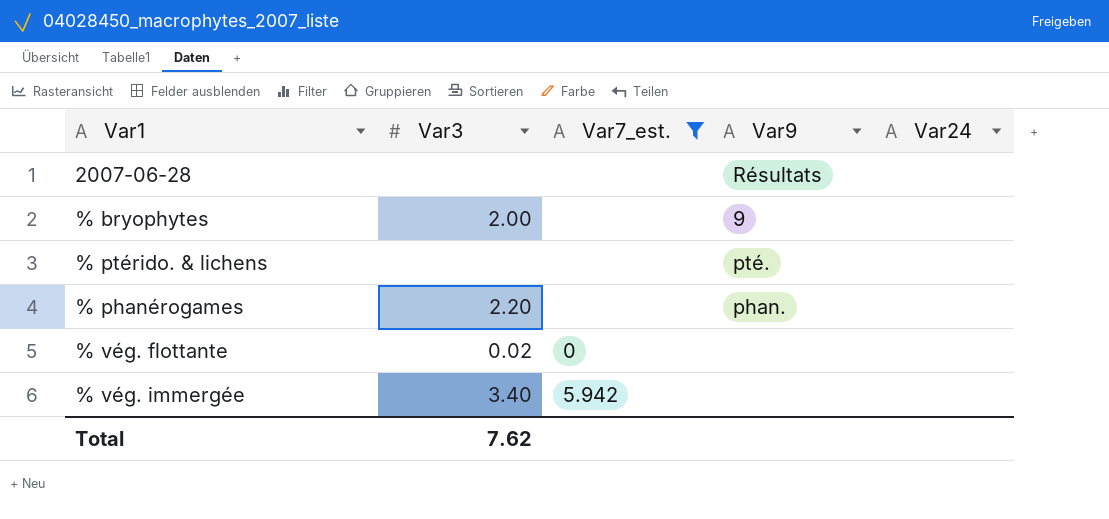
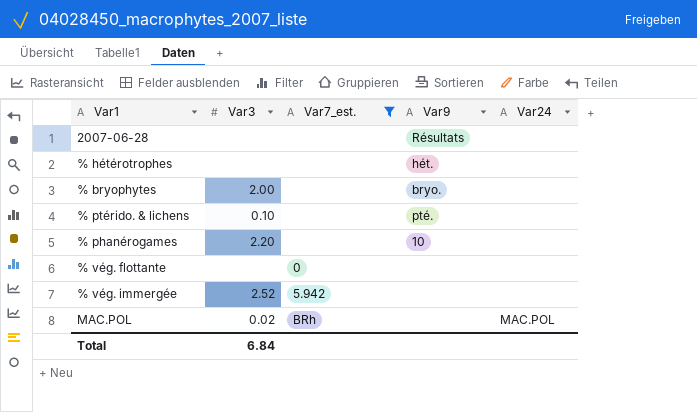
row % hétérotrophes: none -> none | none | hét. | none
% bryophytes | Var9: 9 -> bryo.
% ptérido. & lichens | Var3: none -> 0.10
% phanérogames | Var9: phan. -> 10
% vég. flottante | Var3: 0.02 -> none
% vég. immergée | Var3: 3.40 -> 2.52
row MAC.POL: none -> 0.02 | BRh | none | MAC.POL
Total | Var3: 7.62 -> 6.84

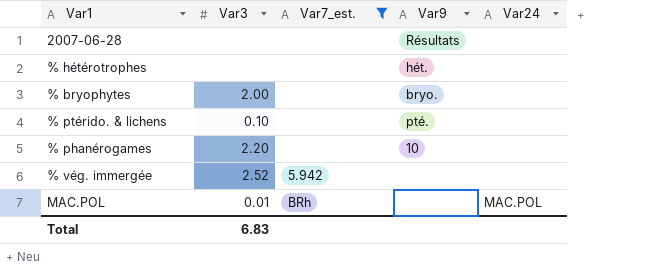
row % vég. flottante: none | 0 | none | none -> none
MAC.POL | Var3: 0.02 -> 0.01
Total | Var3: 6.84 -> 6.83

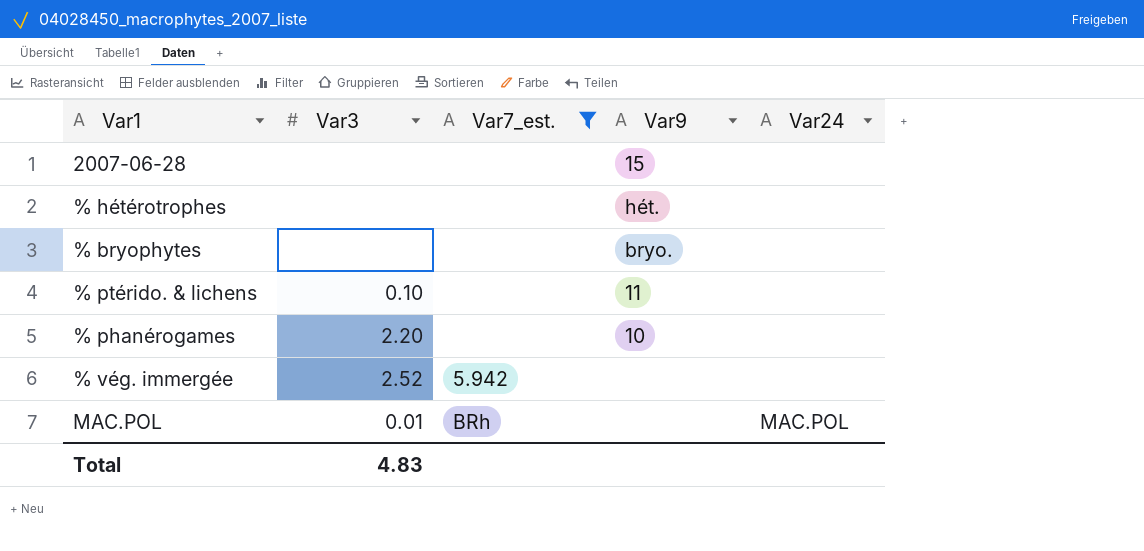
2007-06-28 | Var9: Résultats -> 15
% bryophytes | Var3: 2.00 -> none
% ptérido. & lichens | Var9: pté. -> 11
Total | Var3: 6.83 -> 4.83

